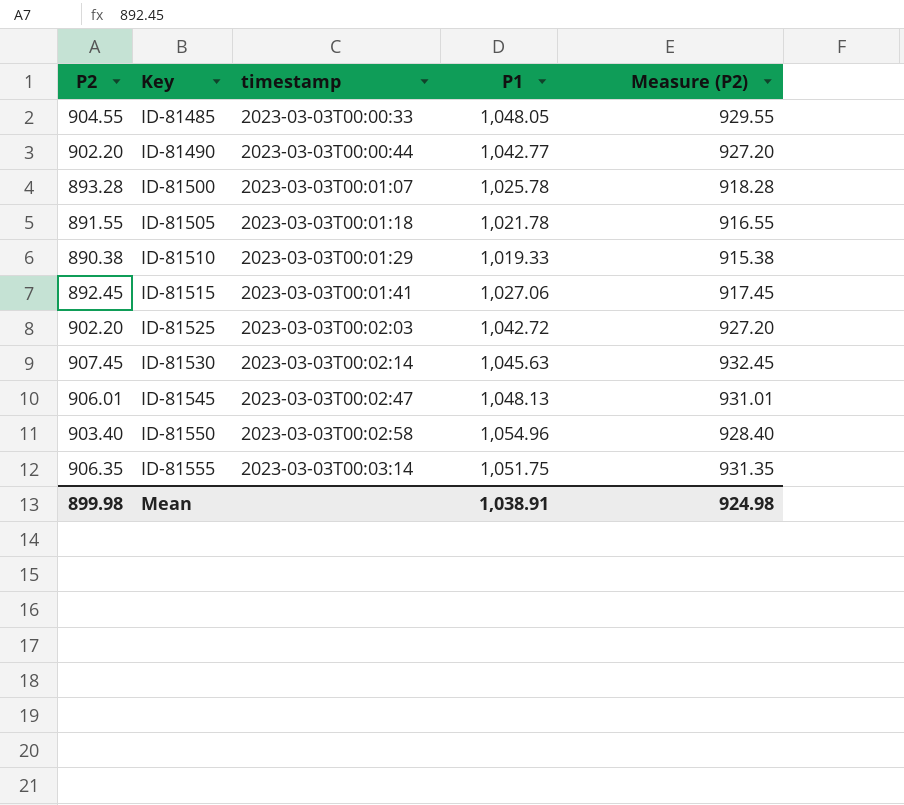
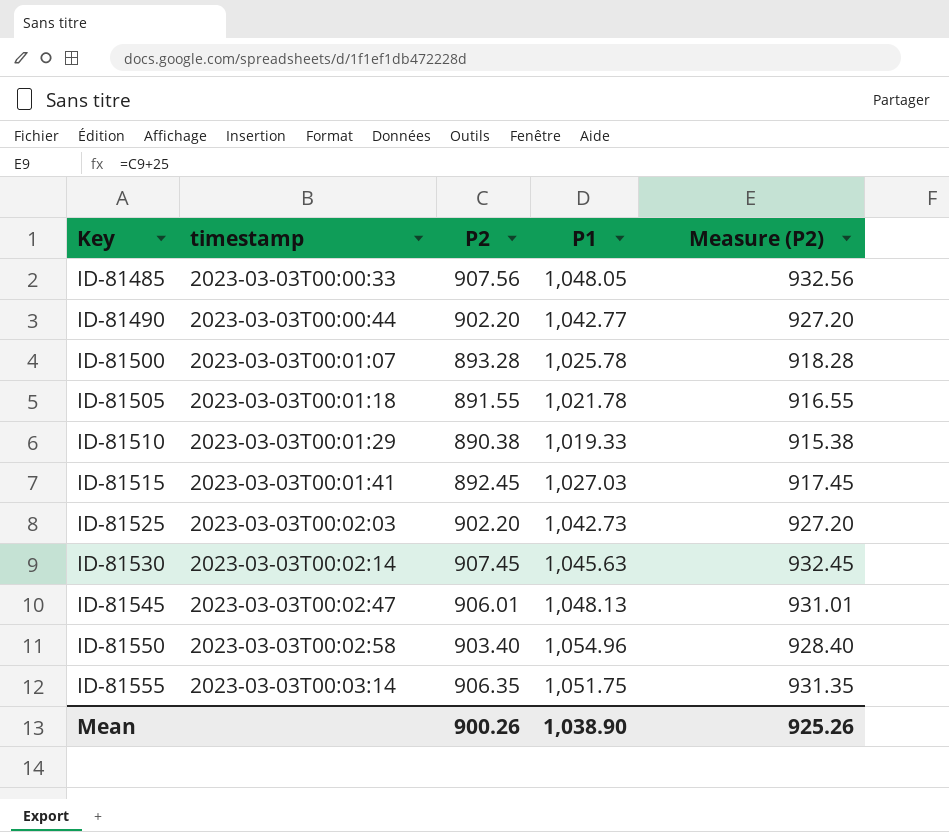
column P2 | position: 1 -> 3
ID-81485 | P2: 904.55 -> 907.56
ID-81485 | Measure (P2): 929.55 -> 932.56
ID-81515 | P1: 1,027.06 -> 1,027.03
ID-81525 | P1: 1,042.72 -> 1,042.73
Mean | P2: 899.98 -> 900.26
Mean | P1: 1,038.91 -> 1,038.90
Mean | Measure (P2): 924.98 -> 925.26

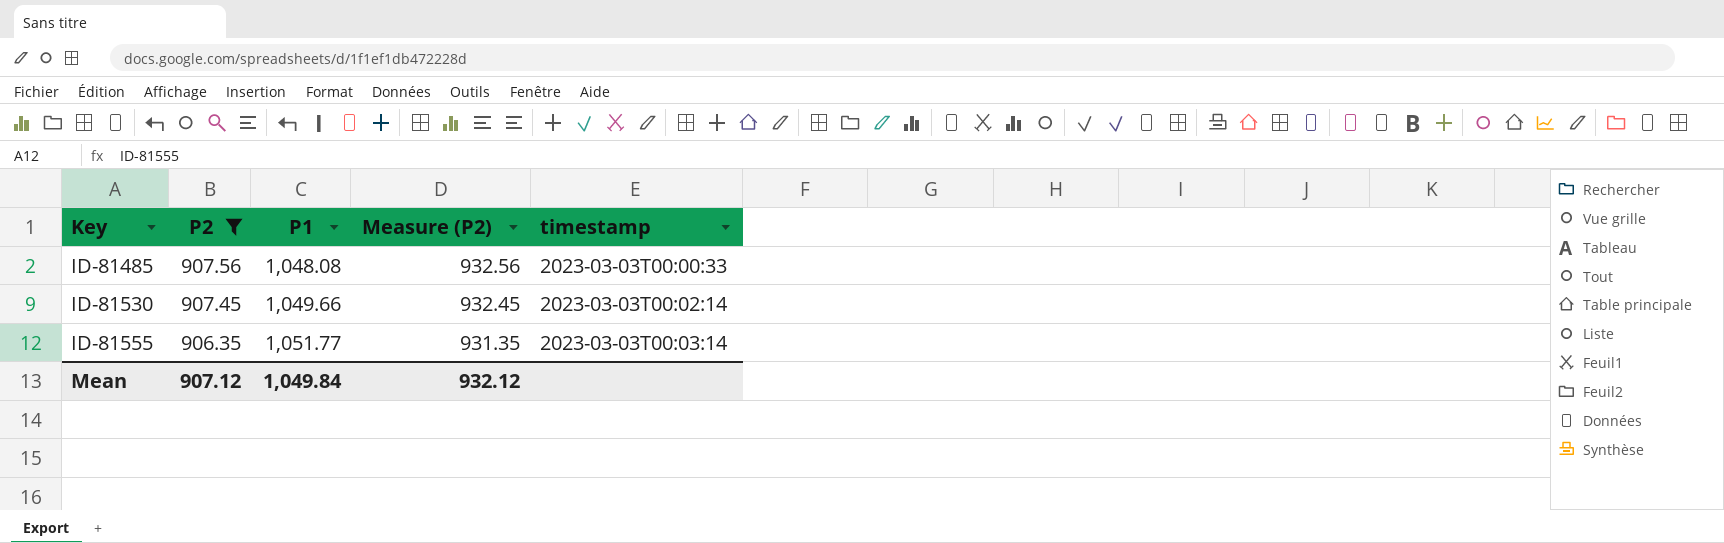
filter: none -> P2 >= 906.35
column timestamp | position: 2 -> 5
ID-81485 | P1: 1,048.05 -> 1,048.08
ID-81530 | P1: 1,045.63 -> 1,049.66
ID-81555 | P1: 1,051.75 -> 1,051.77
Mean | P2: 900.26 -> 907.12
Mean | P1: 1,038.90 -> 1,049.84
Mean | Measure (P2): 925.26 -> 932.12

